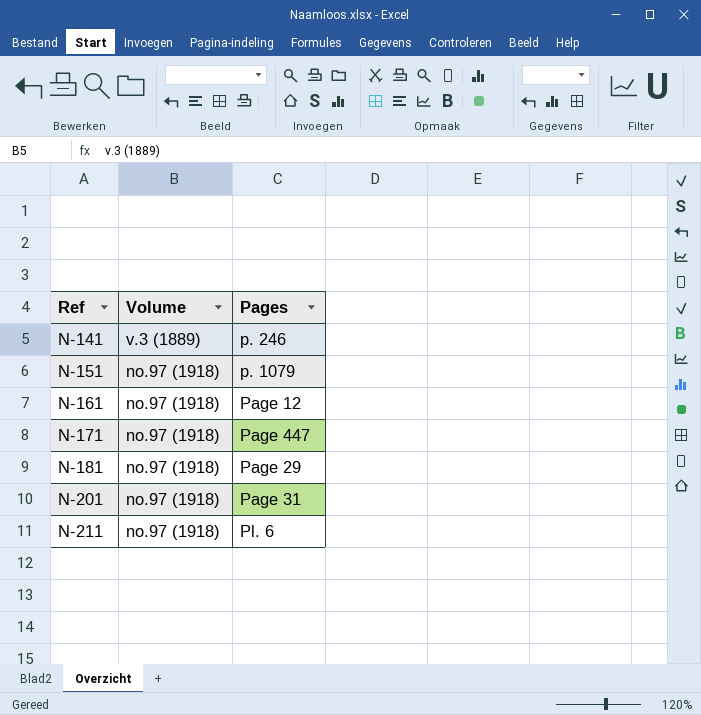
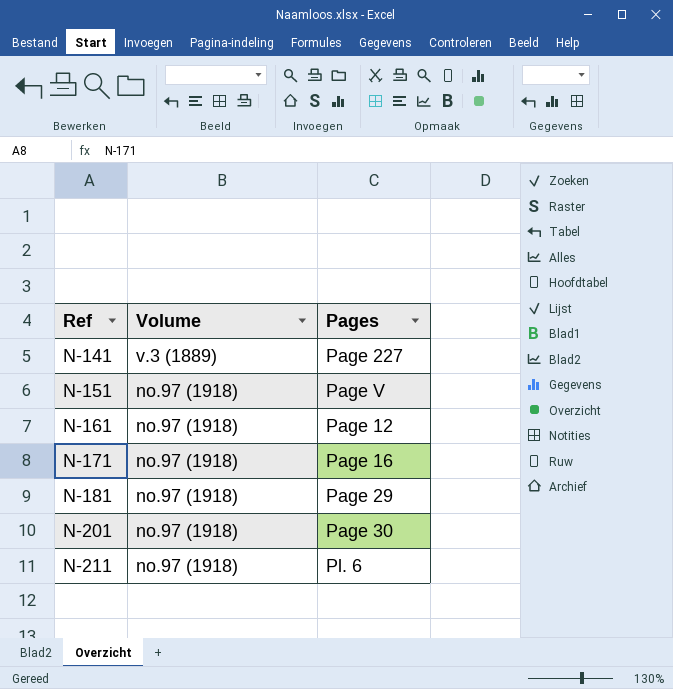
N-141 | Pages: p. 246 -> Page 227
N-151 | Pages: p. 1079 -> Page V
N-171 | Pages: Page 447 -> Page 16
N-201 | Pages: Page 31 -> Page 30

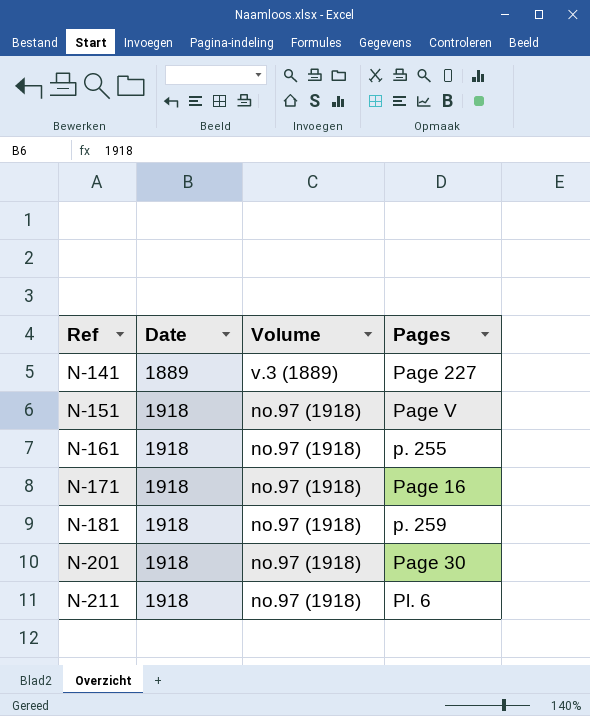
column Date | position: none -> 2
N-161 | Pages: Page 12 -> p. 255
N-181 | Pages: Page 29 -> p. 259

